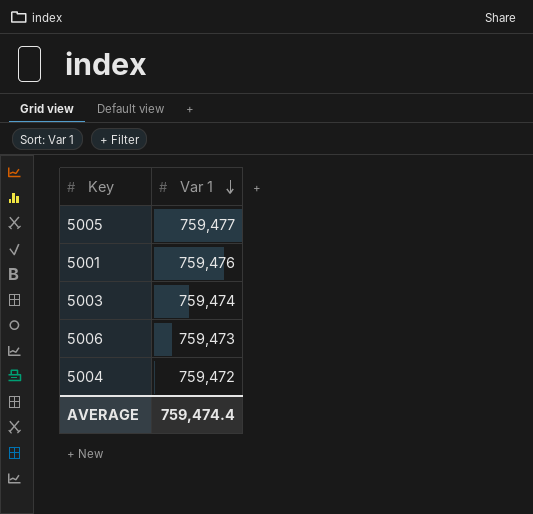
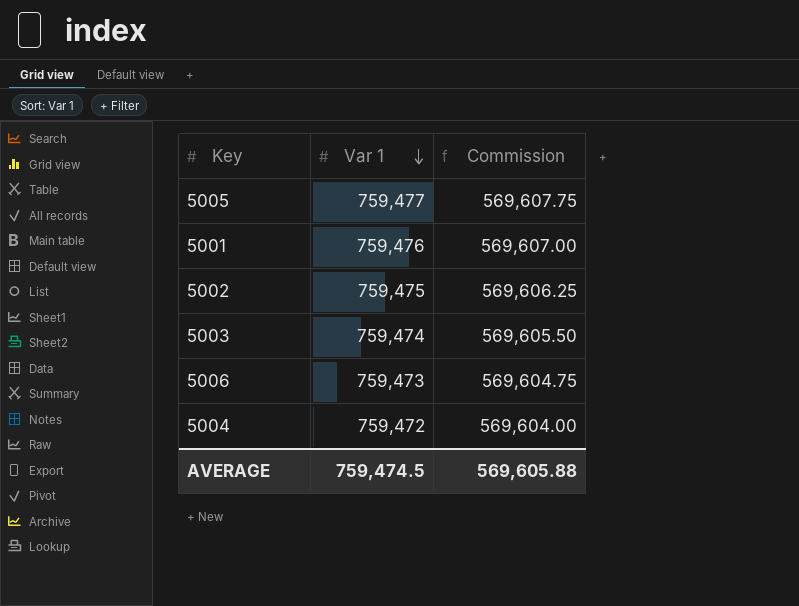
column Commission | formula: none -> [Var 1] * 0.75
row 5002: none -> 759,475 | 569,606.25
AVERAGE | Var 1: 759,474.4 -> 759,474.5

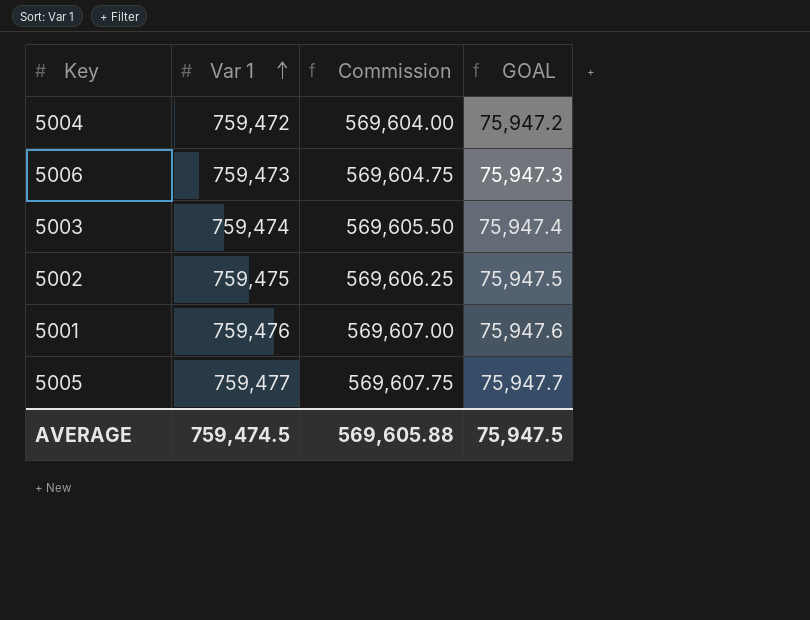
row order: Var 1 descending -> Var 1 ascending
column GOAL | formula: none -> [Var 1] * 0.1

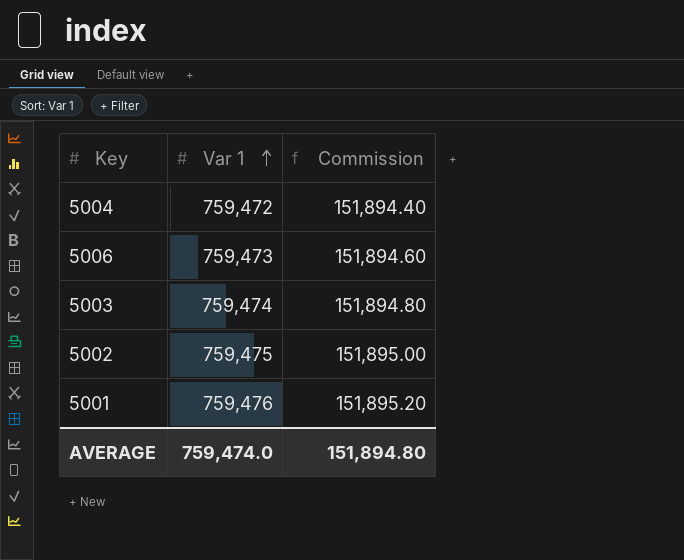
column GOAL | formula: [Var 1] * 0.1 -> none
column Commission | formula: [Var 1] * 0.75 -> [Var 1] * 0.2
row 5005: 759,477 | 569,607.75 | 75,947.7 -> none
AVERAGE | Var 1: 759,474.5 -> 759,474.0
AVERAGE | Commission: 569,605.88 -> 151,894.80

